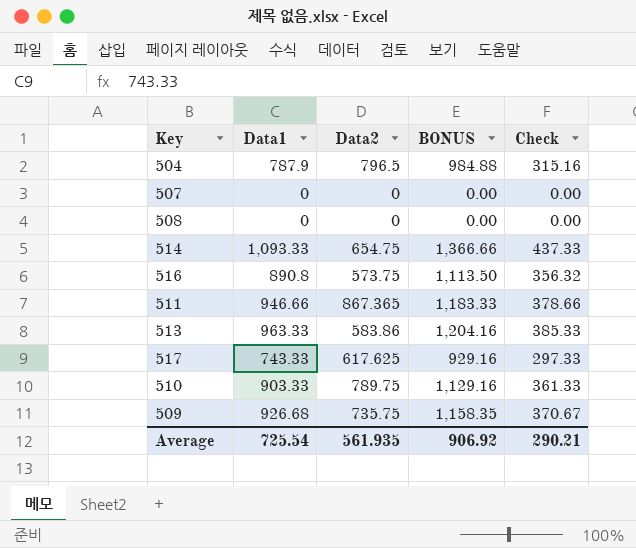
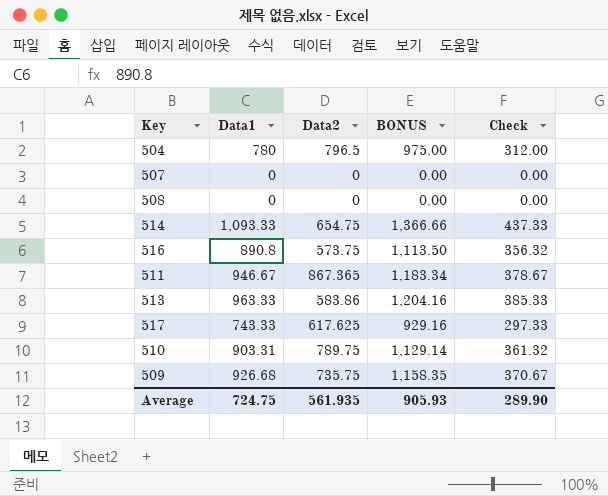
504 | Data1: 787.9 -> 780
504 | BONUS: 984.88 -> 975.00
504 | Check: 315.16 -> 312.00
511 | Data1: 946.66 -> 946.67
511 | BONUS: 1,183.33 -> 1,183.34
511 | Check: 378.66 -> 378.67
510 | Data1: 903.33 -> 903.31
510 | BONUS: 1,129.16 -> 1,129.14
510 | Check: 361.33 -> 361.32
Average | Data1: 725.54 -> 724.75
Average | BONUS: 906.92 -> 905.93
Average | Check: 290.21 -> 289.90

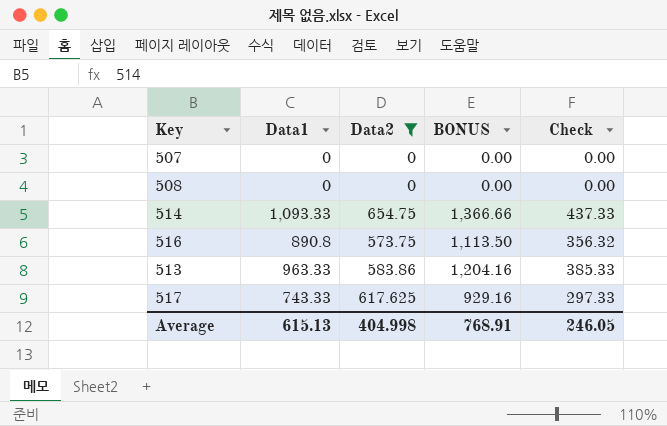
filter: none -> Data2 <= 654.75
Average | Data1: 724.75 -> 615.13
Average | Data2: 561.935 -> 404.998
Average | BONUS: 905.93 -> 768.91
Average | Check: 289.90 -> 246.05

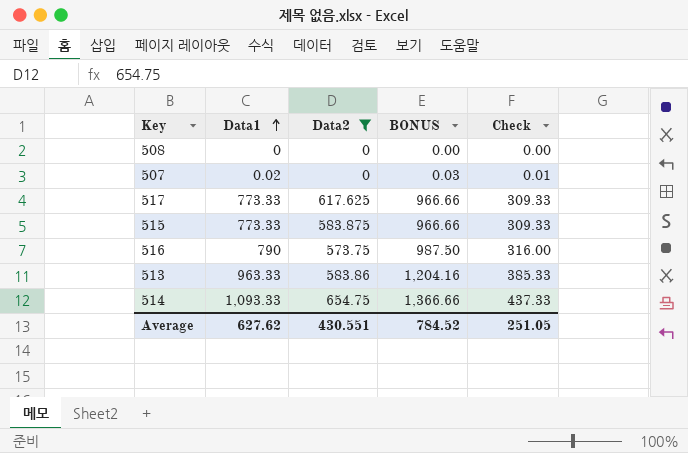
row order: none -> Data1 ascending
507 | Data1: 0 -> 0.02
507 | BONUS: 0.00 -> 0.03
507 | Check: 0.00 -> 0.01
517 | Data1: 743.33 -> 773.33
517 | BONUS: 929.16 -> 966.66
517 | Check: 297.33 -> 309.33
row 515: none -> 773.33 | 583.875 | 966.66 | 309.33
516 | Data1: 890.8 -> 790
516 | BONUS: 1,113.50 -> 987.50
516 | Check: 356.32 -> 316.00
Average | Data1: 615.13 -> 627.62
Average | Data2: 404.998 -> 430.551
Average | BONUS: 768.91 -> 784.52
Average | Check: 246.05 -> 251.05

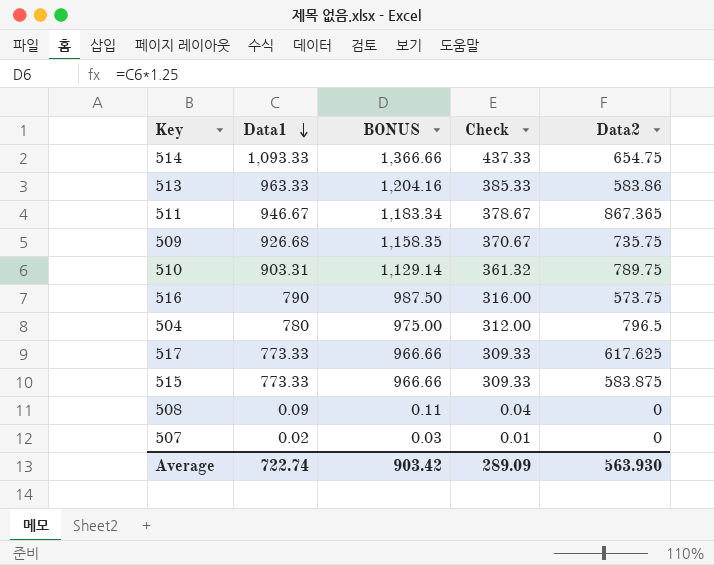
filter: Data2 <= 654.75 -> none
row order: Data1 ascending -> Data1 descending
column Data2 | position: 3 -> 5
508 | Data1: 0 -> 0.09
508 | BONUS: 0.00 -> 0.11
508 | Check: 0.00 -> 0.04
Average | Data1: 627.62 -> 722.74
Average | BONUS: 784.52 -> 903.42
Average | Check: 251.05 -> 289.09
Average | Data2: 430.551 -> 563.930

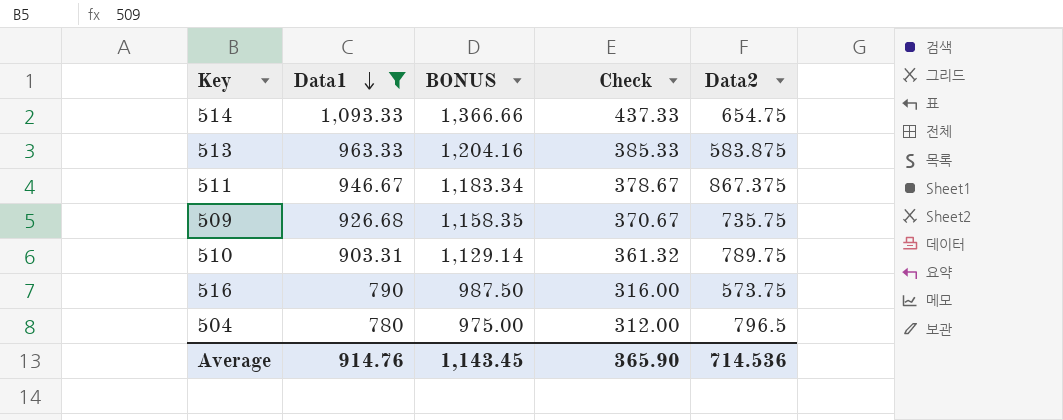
filter: none -> Data1 >= 780
513 | Data2: 583.86 -> 583.875
511 | Data2: 867.365 -> 867.375
Average | Data1: 722.74 -> 914.76
Average | BONUS: 903.42 -> 1,143.45
Average | Check: 289.09 -> 365.90
Average | Data2: 563.930 -> 714.536

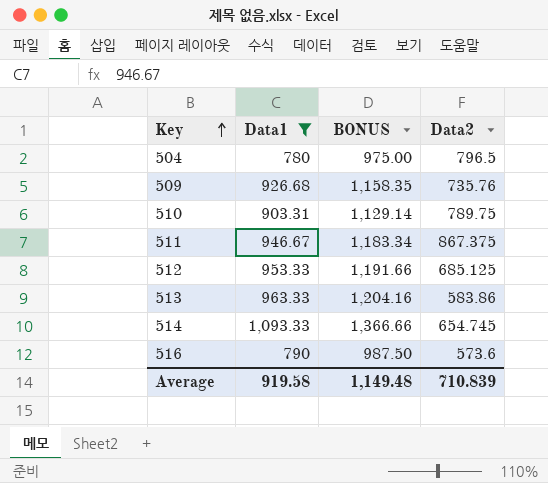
row order: Data1 descending -> Key ascending
column Check | formula: [Data1] * 0.4 -> none
509 | Data2: 735.75 -> 735.76
row 512: none -> 953.33 | 1,191.66 | 685.125
513 | Data2: 583.875 -> 583.86
514 | Data2: 654.75 -> 654.745
516 | Data2: 573.75 -> 573.6
Average | Data1: 914.76 -> 919.58
Average | BONUS: 1,143.45 -> 1,149.48
Average | Data2: 714.536 -> 710.839

